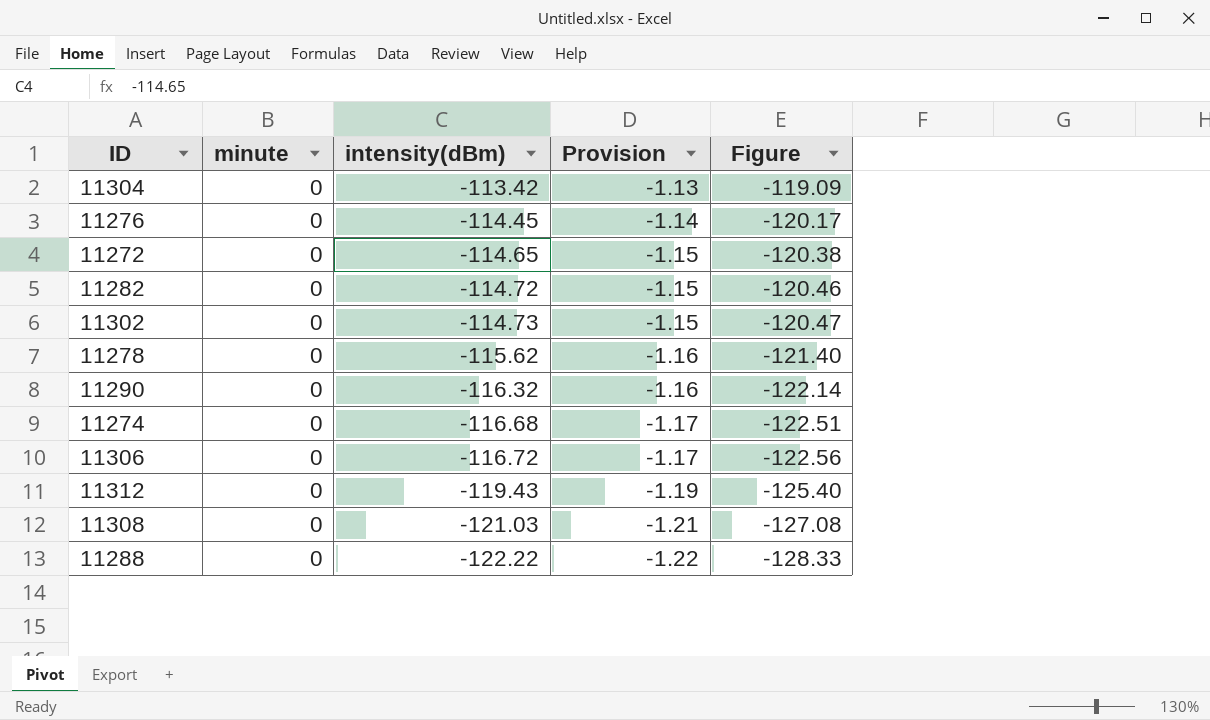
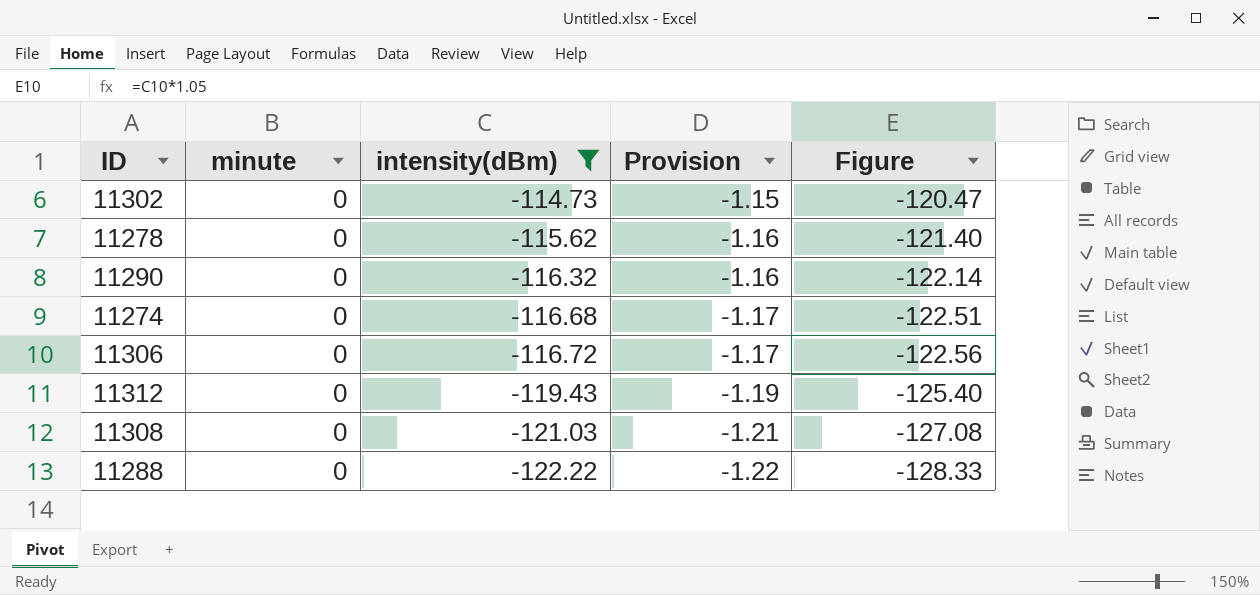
filter: none -> intensity(dBm) <= -114.73

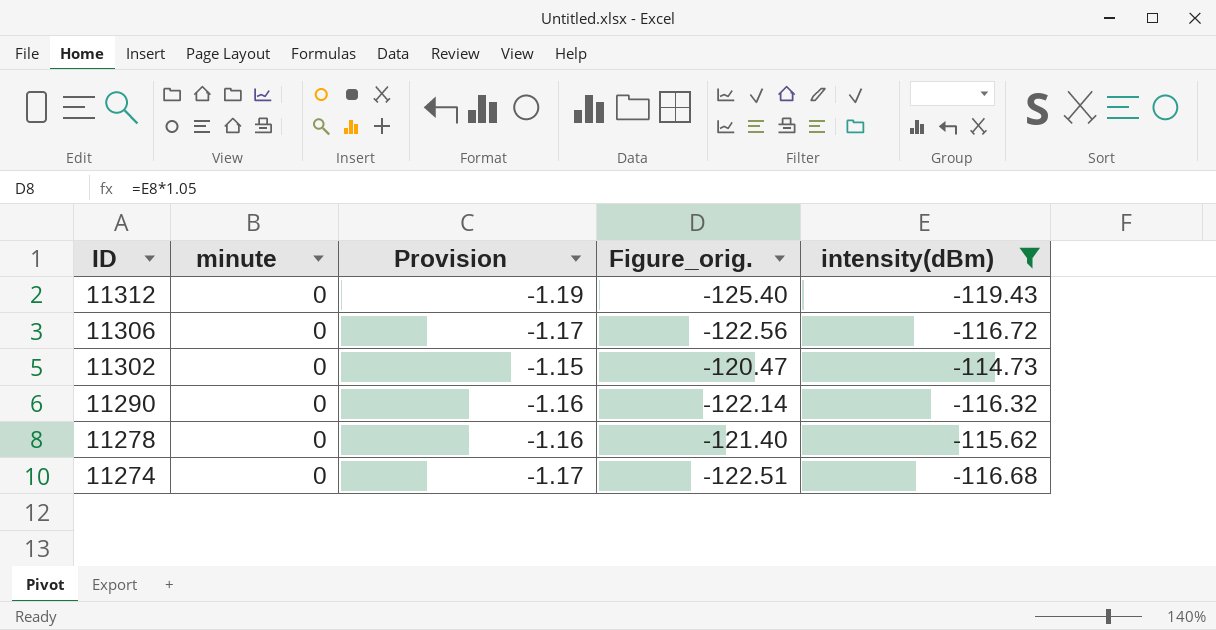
row order: intensity(dBm) descending -> ID descending
column name: Figure -> Figure_orig.
column intensity(dBm) | position: 3 -> 5
row 11308: 0 | -121.03 | -1.21 | -127.08 -> none
row 11288: 0 | -122.22 | -1.22 | -128.33 -> none

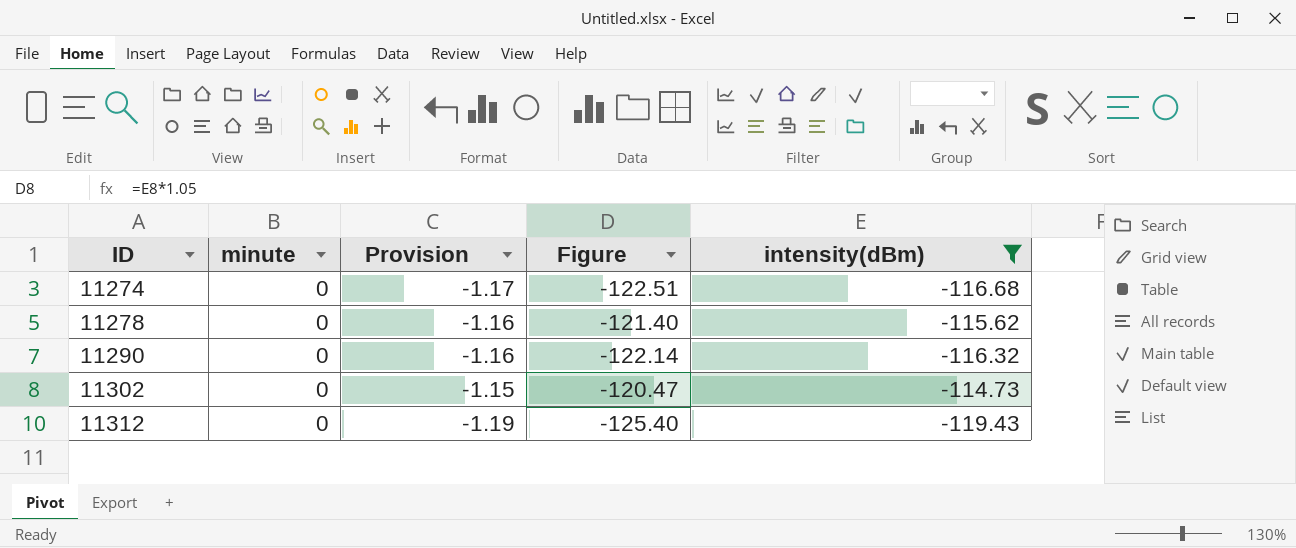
row order: ID descending -> ID ascending
column name: Figure_orig. -> Figure
row 11306: 0 | -1.17 | -122.56 | -116.72 -> none

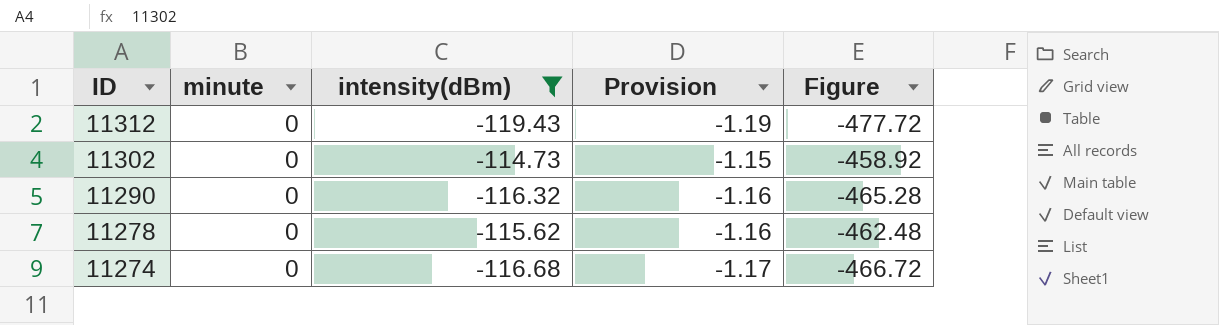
row order: ID ascending -> ID descending
column intensity(dBm) | position: 5 -> 3
column Figure | formula: [intensity(dBm)] * 1.05 -> [intensity(dBm)] * 4

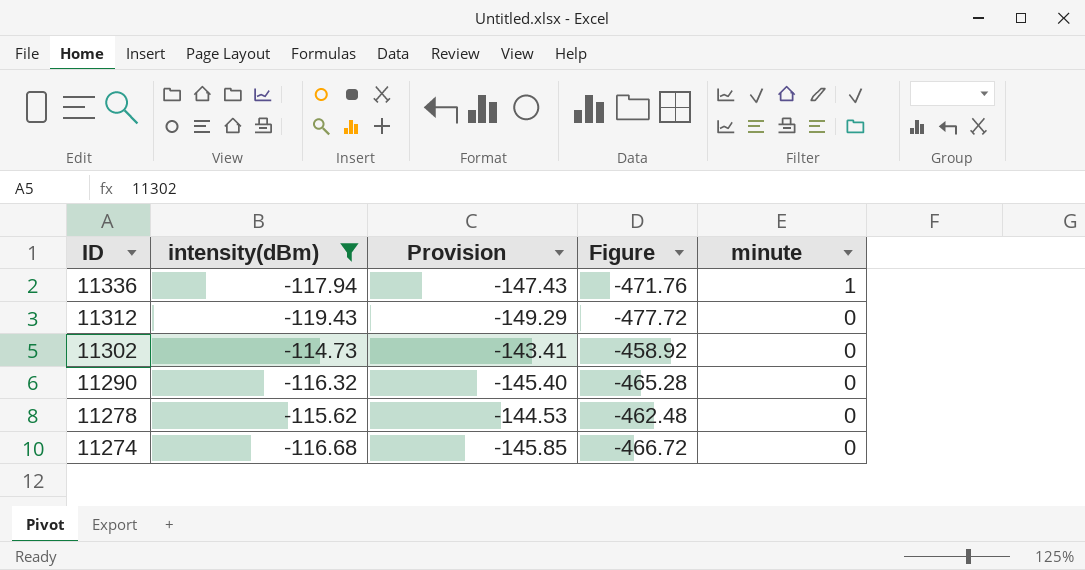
column Provision | formula: [intensity(dBm)] * 0.01 -> [intensity(dBm)] * 1.25
column minute | position: 2 -> 5
row 11336: none -> -117.94 | -147.43 | -471.76 | 1

